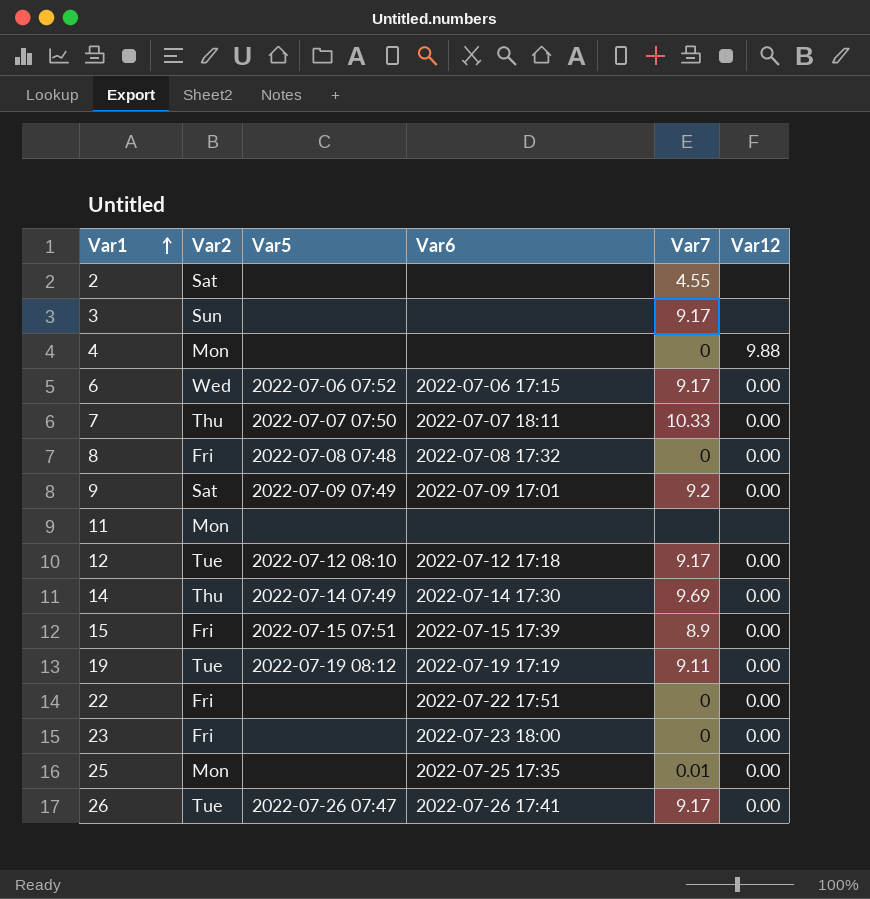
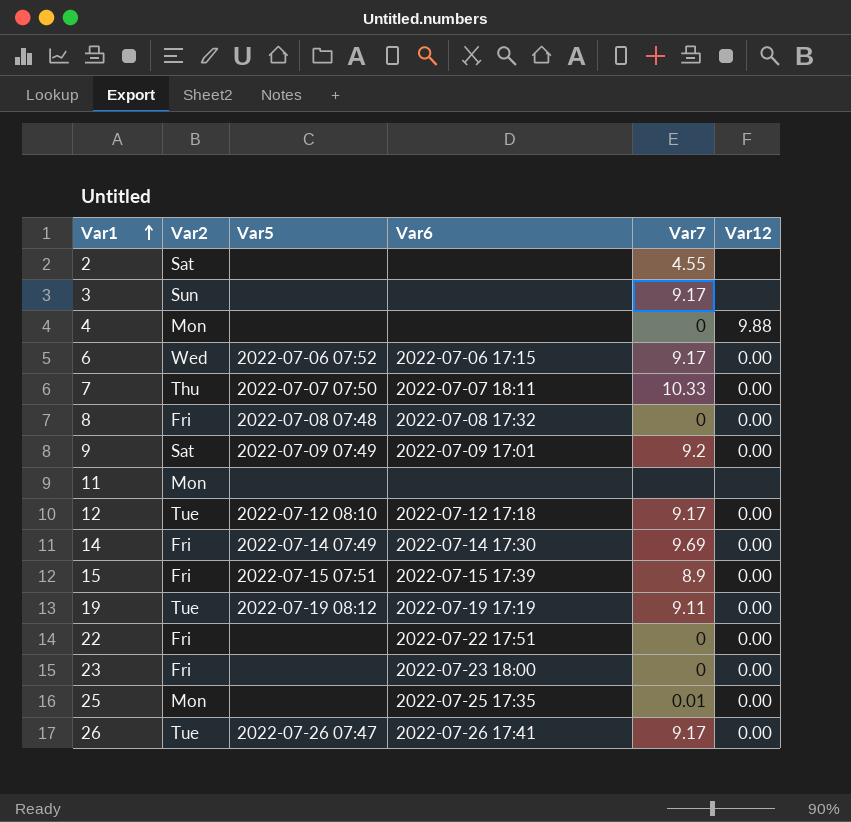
14 | Var2: Thu -> Fri

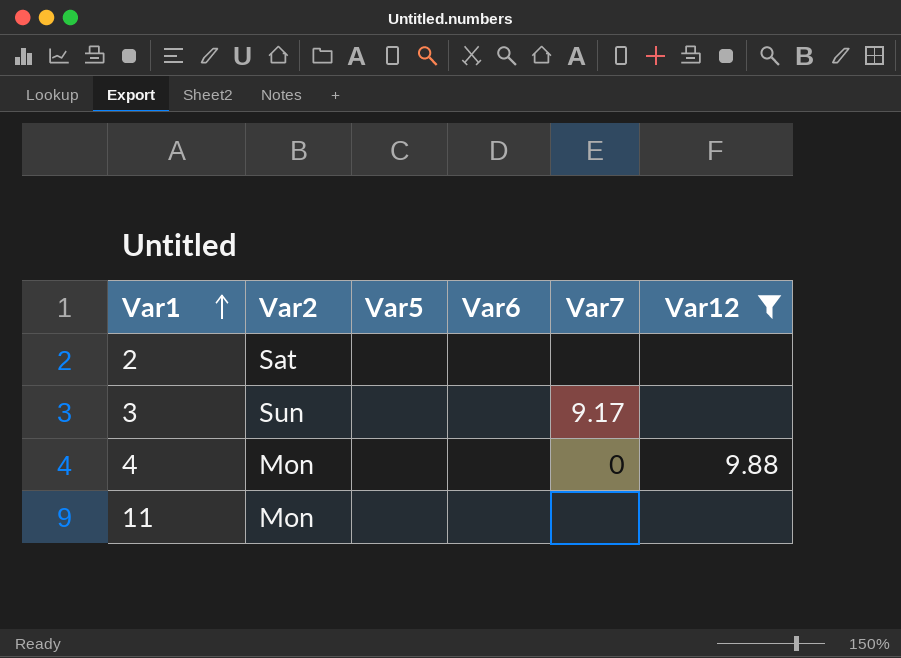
filter: none -> Var12 != 0.00
2 | Var7: 4.55 -> none

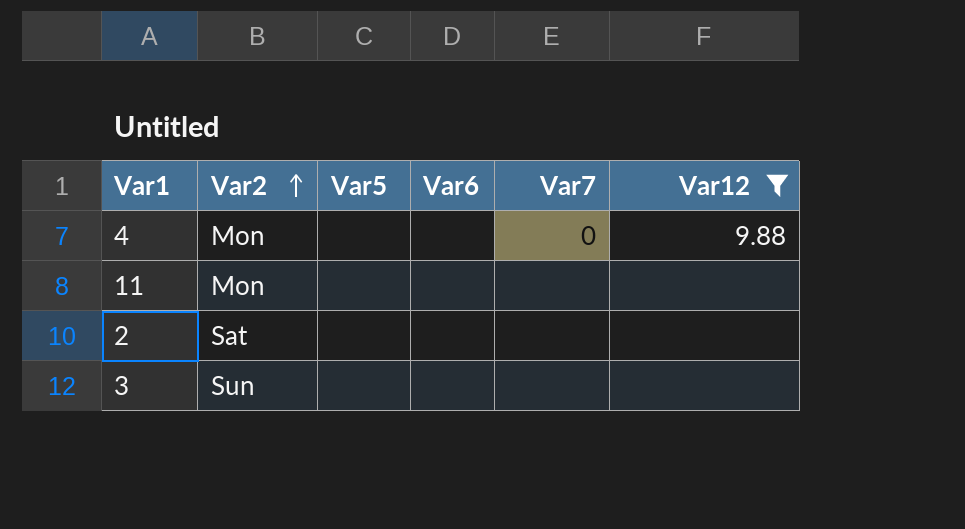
row order: Var1 ascending -> Var2 ascending
3 | Var7: 9.17 -> none

